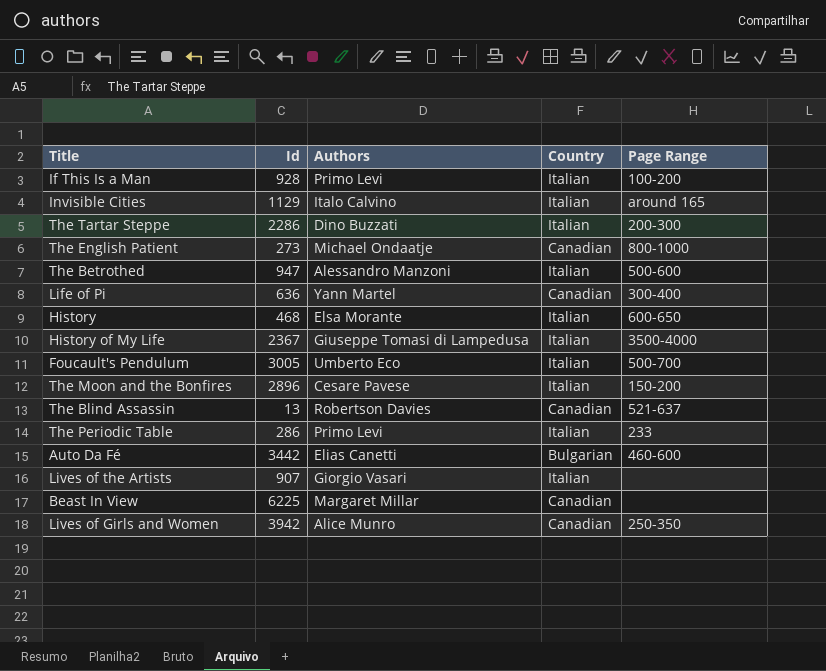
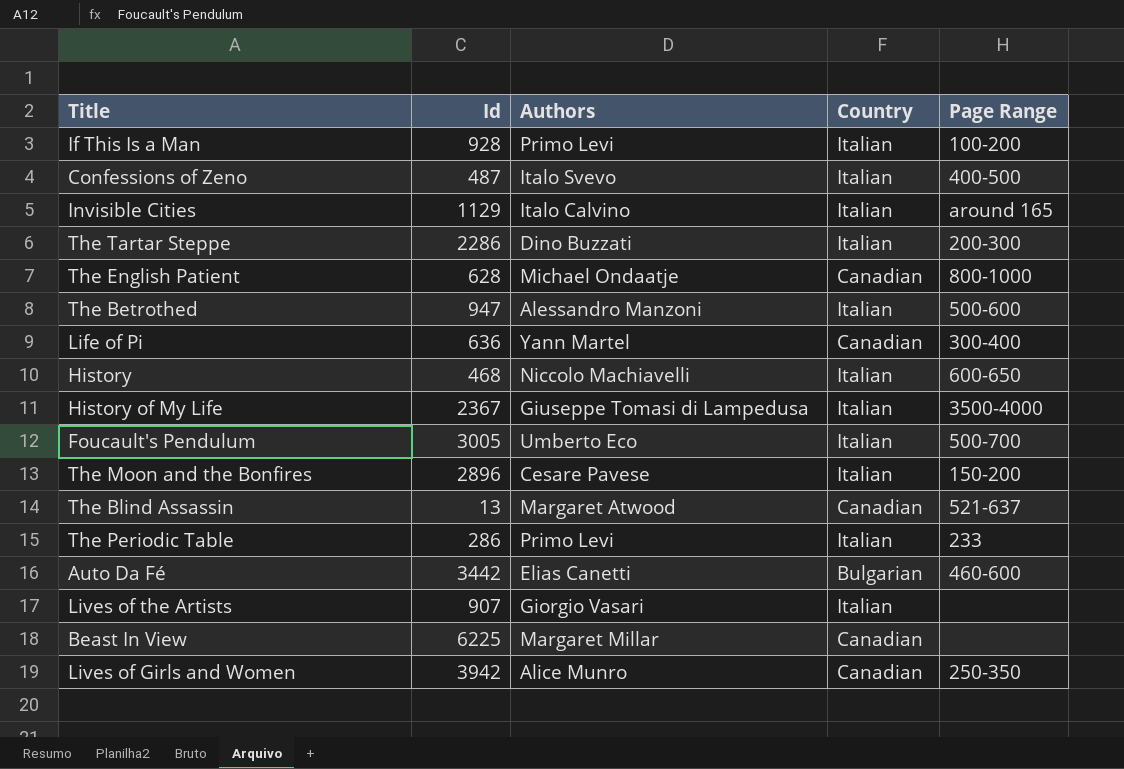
row Confessions of Zeno: none -> 487 | Italo Svevo | Italian | 400-500
The English Patient | Id: 273 -> 628
History | Authors: Elsa Morante -> Niccolo Machiavelli
The Blind Assassin | Authors: Robertson Davies -> Margaret Atwood

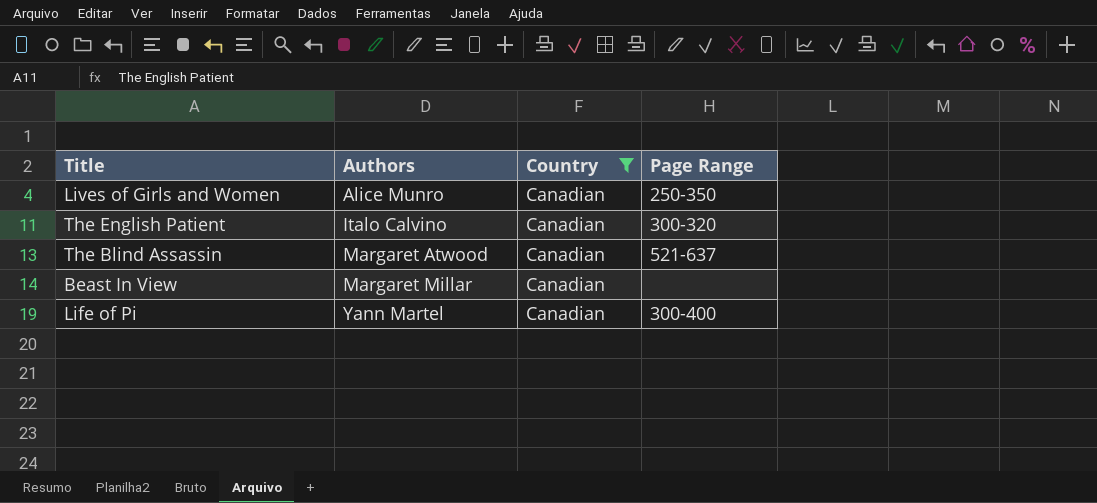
filter: none -> Country = Canadian
row order: none -> Authors ascending
column Id | position: 2 -> none
The English Patient | Authors: Michael Ondaatje -> Italo Calvino
The English Patient | Page Range: 800-1000 -> 300-320

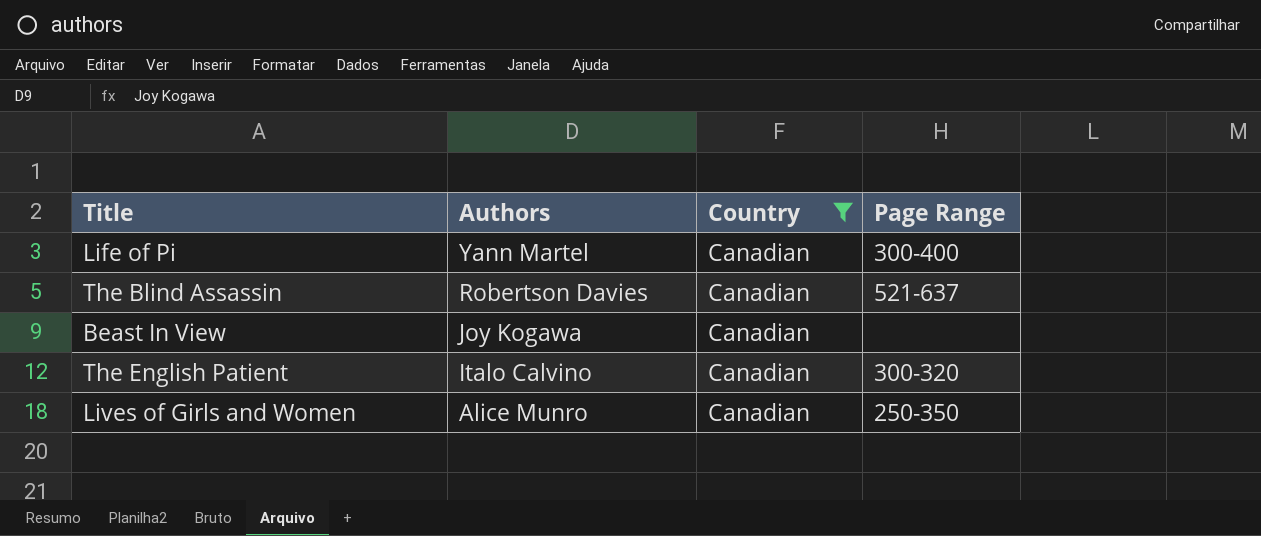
row order: Authors ascending -> Authors descending
The Blind Assassin | Authors: Margaret Atwood -> Robertson Davies
Beast In View | Authors: Margaret Millar -> Joy Kogawa

